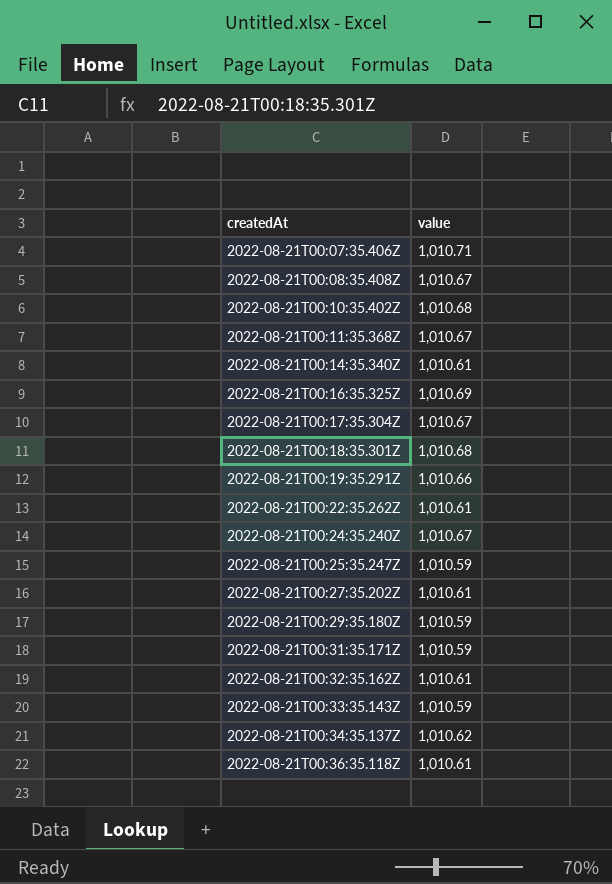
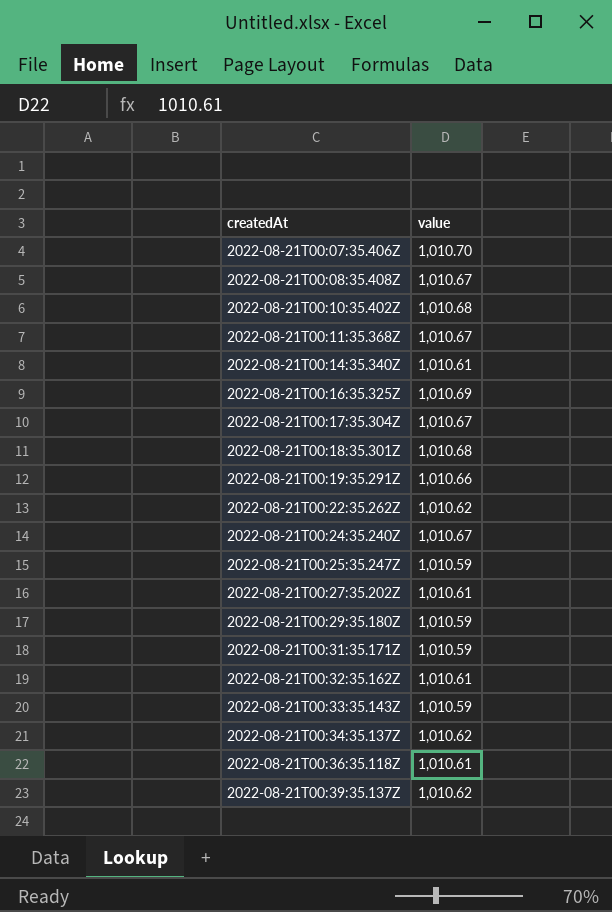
2022-08-21T00:07:35.406Z | value: 1,010.71 -> 1,010.70
2022-08-21T00:22:35.262Z | value: 1,010.61 -> 1,010.62
row 2022-08-21T00:39:35.137Z: none -> 1,010.62

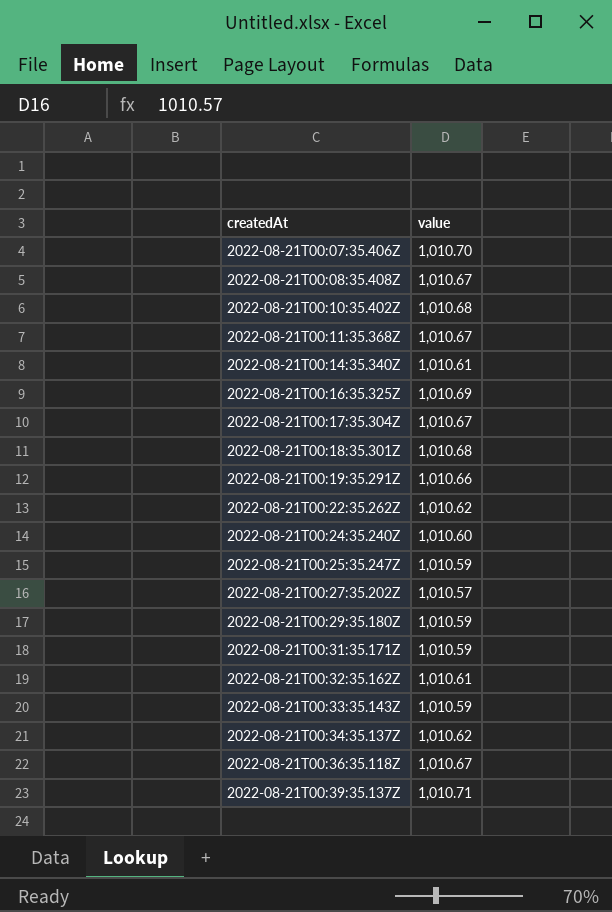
2022-08-21T00:24:35.240Z | value: 1,010.67 -> 1,010.60
2022-08-21T00:27:35.202Z | value: 1,010.61 -> 1,010.57
2022-08-21T00:36:35.118Z | value: 1,010.61 -> 1,010.67
2022-08-21T00:39:35.137Z | value: 1,010.62 -> 1,010.71

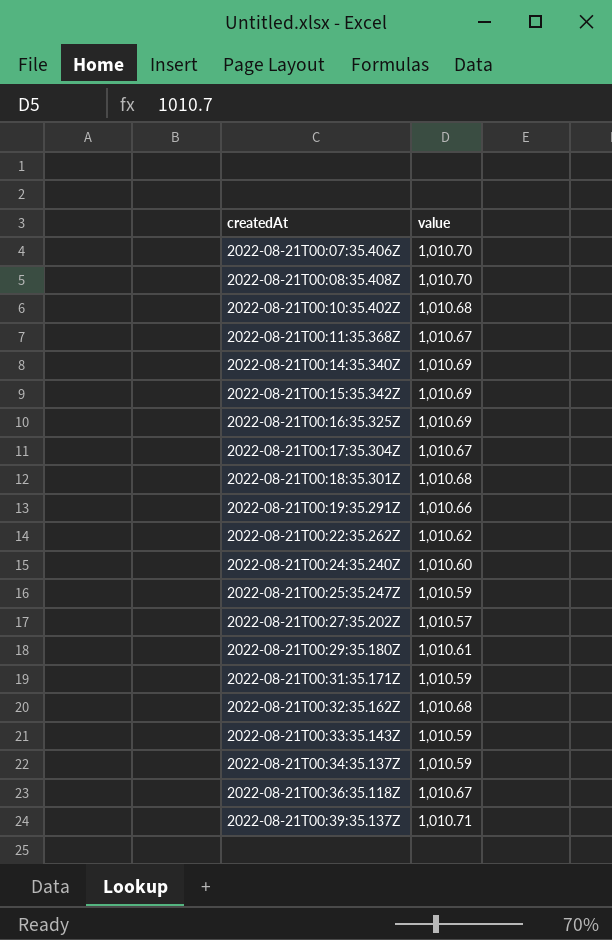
2022-08-21T00:08:35.408Z | value: 1,010.67 -> 1,010.70
2022-08-21T00:14:35.340Z | value: 1,010.61 -> 1,010.69
row 2022-08-21T00:15:35.342Z: none -> 1,010.69
2022-08-21T00:29:35.180Z | value: 1,010.59 -> 1,010.61
2022-08-21T00:32:35.162Z | value: 1,010.61 -> 1,010.68
2022-08-21T00:34:35.137Z | value: 1,010.62 -> 1,010.59

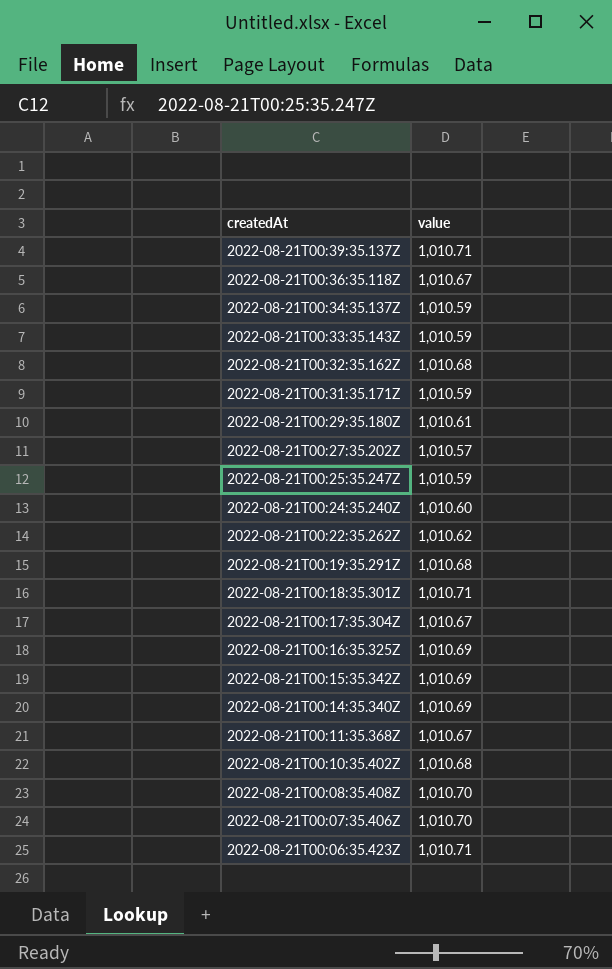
row order: createdAt ascending -> createdAt descending
2022-08-21T00:19:35.291Z | value: 1,010.66 -> 1,010.68
2022-08-21T00:18:35.301Z | value: 1,010.68 -> 1,010.71
row 2022-08-21T00:06:35.423Z: none -> 1,010.71

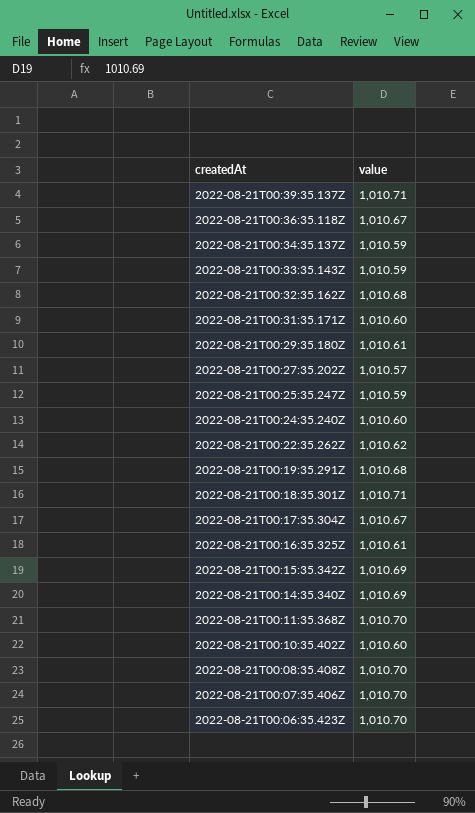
2022-08-21T00:31:35.171Z | value: 1,010.59 -> 1,010.60
2022-08-21T00:16:35.325Z | value: 1,010.69 -> 1,010.61
2022-08-21T00:11:35.368Z | value: 1,010.67 -> 1,010.70
2022-08-21T00:10:35.402Z | value: 1,010.68 -> 1,010.60
2022-08-21T00:06:35.423Z | value: 1,010.71 -> 1,010.70

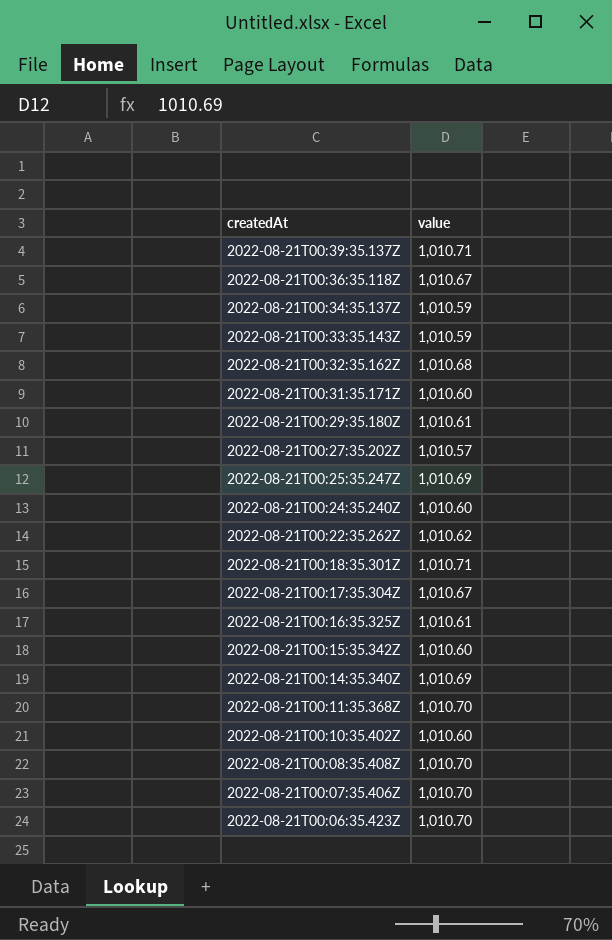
row 2022-08-21T00:19:35.291Z: 1,010.68 -> none
2022-08-21T00:25:35.247Z | value: 1,010.59 -> 1,010.69
2022-08-21T00:15:35.342Z | value: 1,010.69 -> 1,010.60

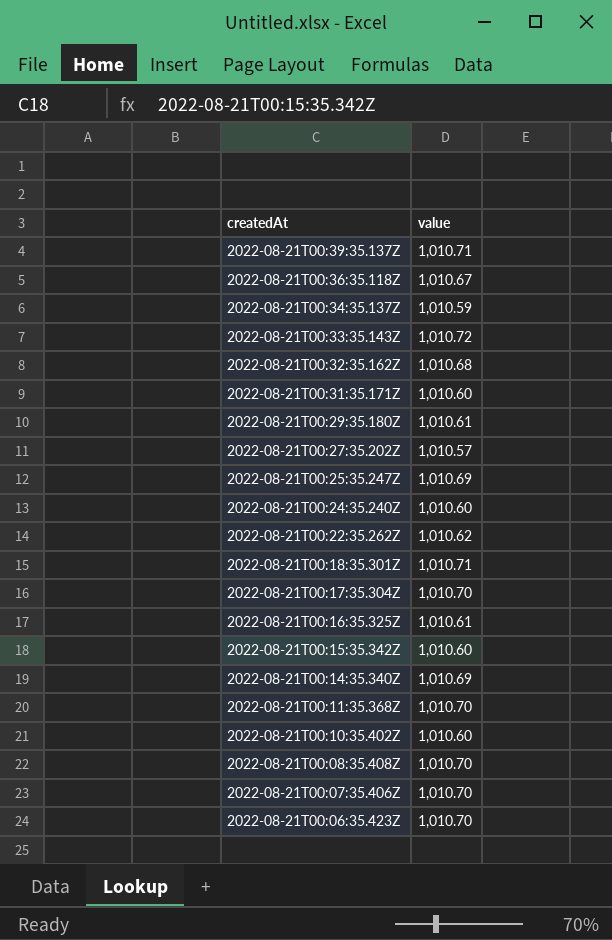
2022-08-21T00:33:35.143Z | value: 1,010.59 -> 1,010.72
2022-08-21T00:17:35.304Z | value: 1,010.67 -> 1,010.70

